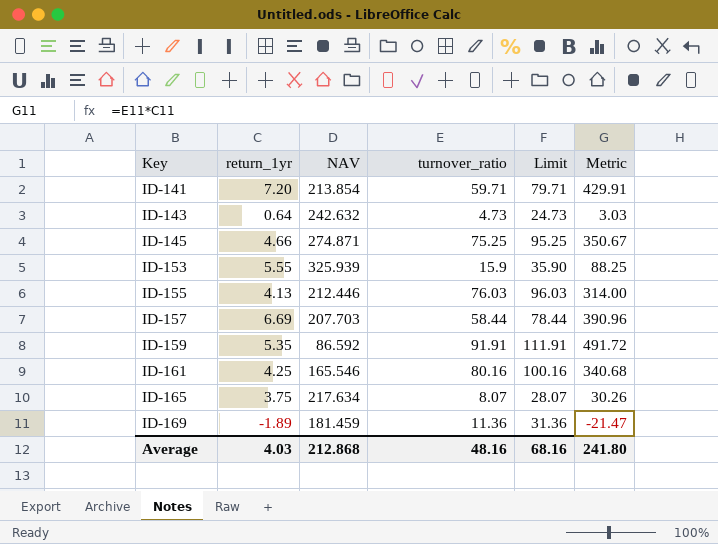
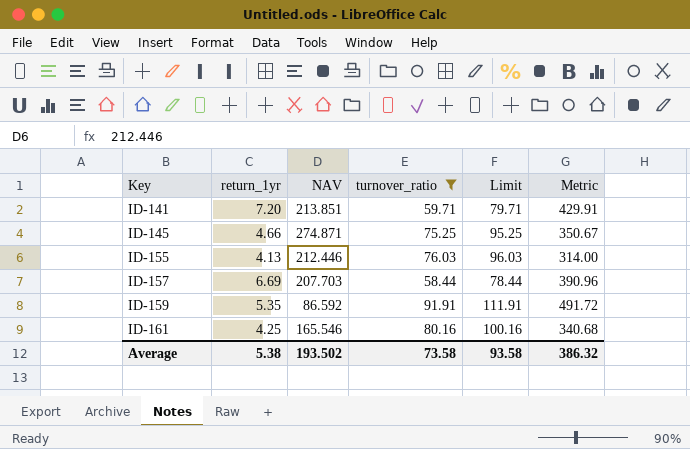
filter: none -> turnover_ratio >= 58.44
ID-141 | NAV: 213.854 -> 213.851
Average | return_1yr: 4.03 -> 5.38
Average | NAV: 212.868 -> 193.502
Average | turnover_ratio: 48.16 -> 73.58
Average | Limit: 68.16 -> 93.58
Average | Metric: 241.80 -> 386.32

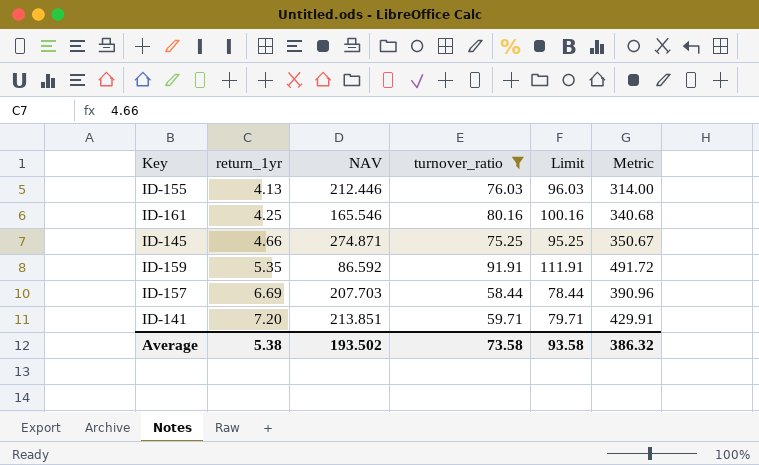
row order: Key ascending -> return_1yr ascending

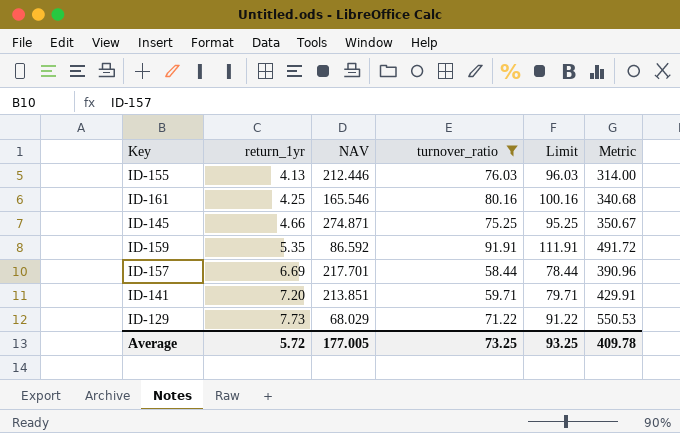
ID-157 | NAV: 207.703 -> 217.701
row ID-129: none -> 7.73 | 68.029 | 71.22 | 91.22 | 550.53
Average | return_1yr: 5.38 -> 5.72
Average | NAV: 193.502 -> 177.005
Average | turnover_ratio: 73.58 -> 73.25
Average | Limit: 93.58 -> 93.25
Average | Metric: 386.32 -> 409.78

